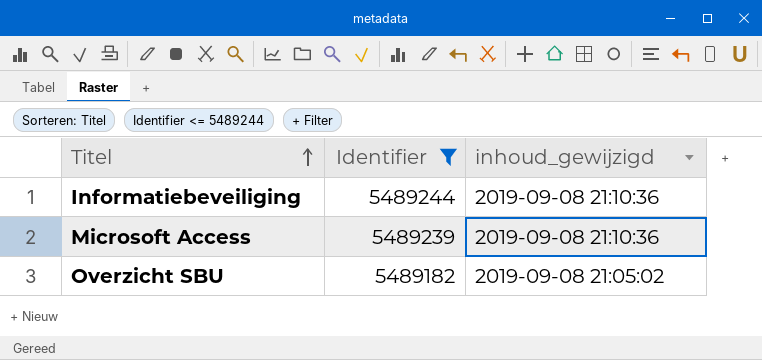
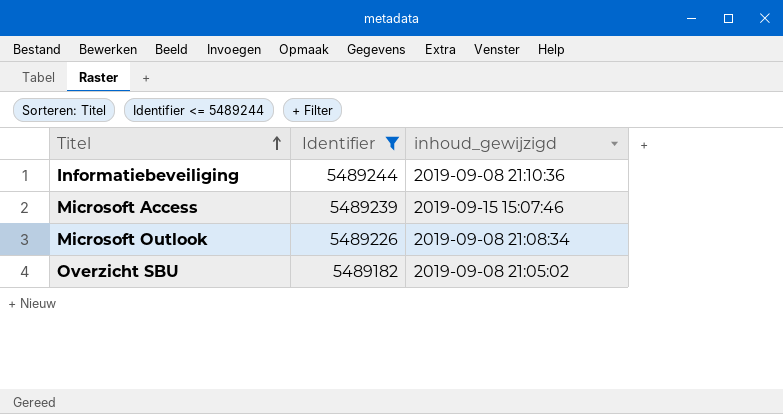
Microsoft Access | inhoud_gewijzigd: 2019-09-08 21:10:36 -> 2019-09-15 15:07:46
row Microsoft Outlook: none -> 5489226 | 2019-09-08 21:08:34

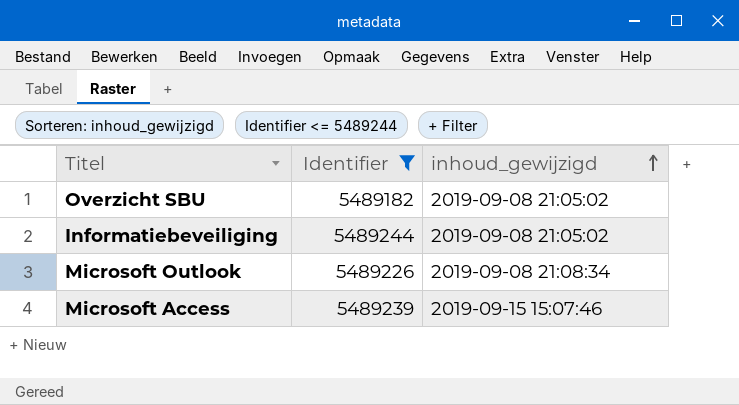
row order: Titel ascending -> inhoud_gewijzigd ascending
Informatiebeveiliging | inhoud_gewijzigd: 2019-09-08 21:10:36 -> 2019-09-08 21:05:02

